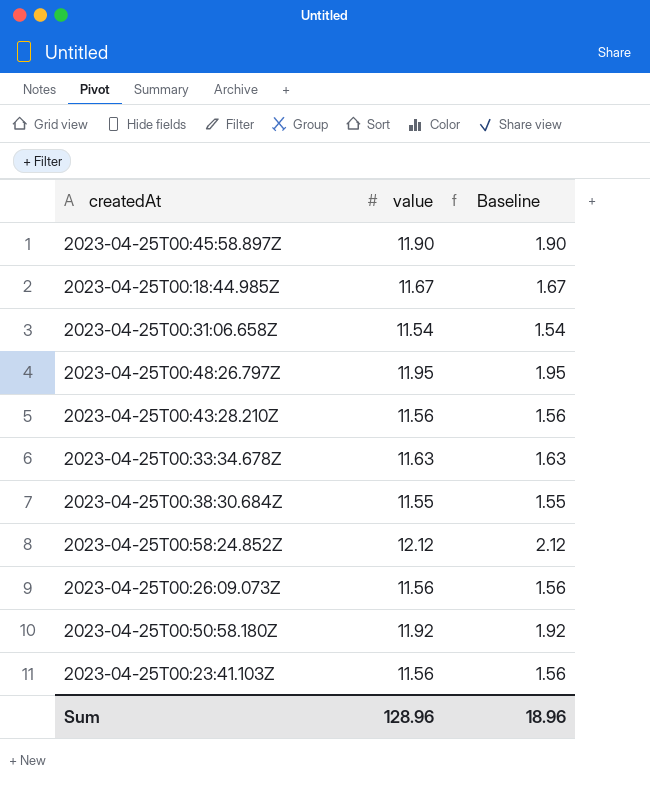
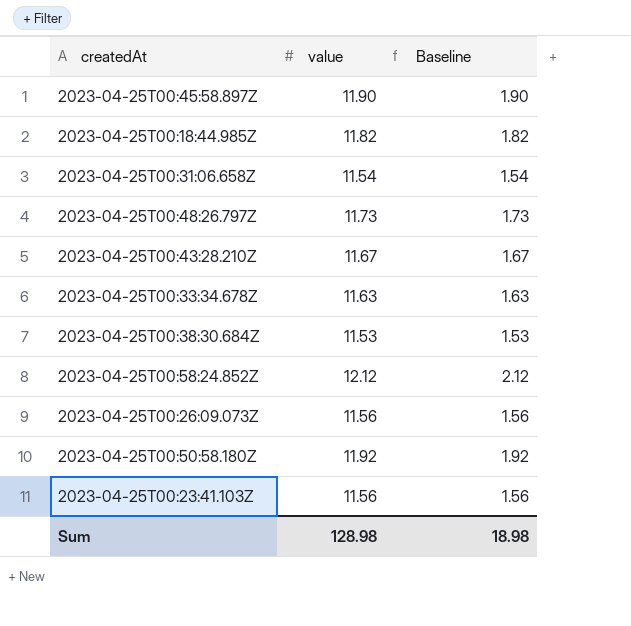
2023-04-25T00:18:44.985Z | value: 11.67 -> 11.82
2023-04-25T00:18:44.985Z | Baseline: 1.67 -> 1.82
2023-04-25T00:48:26.797Z | value: 11.95 -> 11.73
2023-04-25T00:48:26.797Z | Baseline: 1.95 -> 1.73
2023-04-25T00:43:28.210Z | value: 11.56 -> 11.67
2023-04-25T00:43:28.210Z | Baseline: 1.56 -> 1.67
2023-04-25T00:38:30.684Z | value: 11.55 -> 11.53
2023-04-25T00:38:30.684Z | Baseline: 1.55 -> 1.53
Sum | value: 128.96 -> 128.98
Sum | Baseline: 18.96 -> 18.98

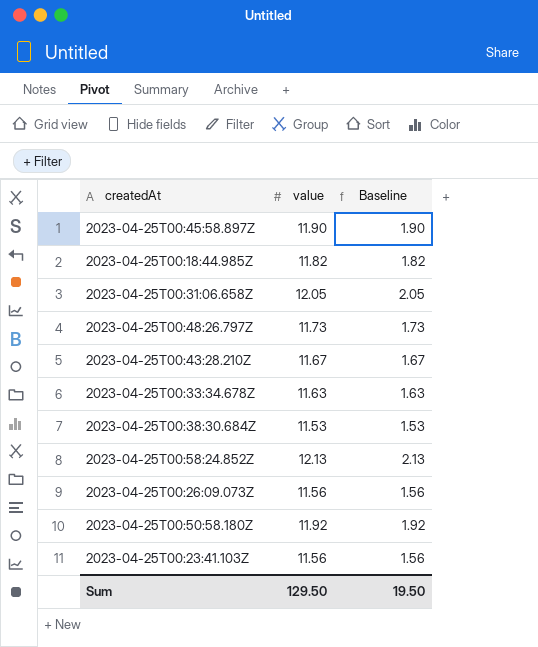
2023-04-25T00:31:06.658Z | value: 11.54 -> 12.05
2023-04-25T00:31:06.658Z | Baseline: 1.54 -> 2.05
2023-04-25T00:58:24.852Z | value: 12.12 -> 12.13
2023-04-25T00:58:24.852Z | Baseline: 2.12 -> 2.13
Sum | value: 128.98 -> 129.50
Sum | Baseline: 18.98 -> 19.50

